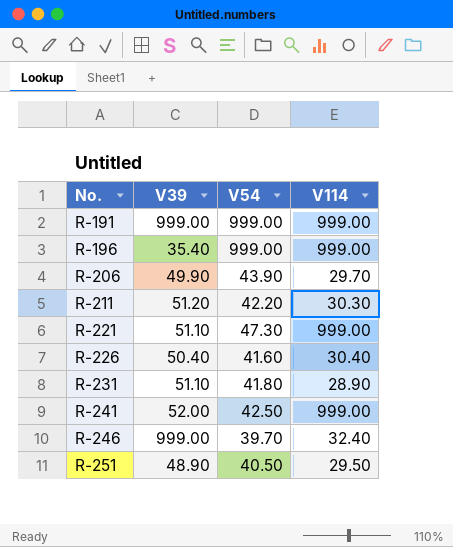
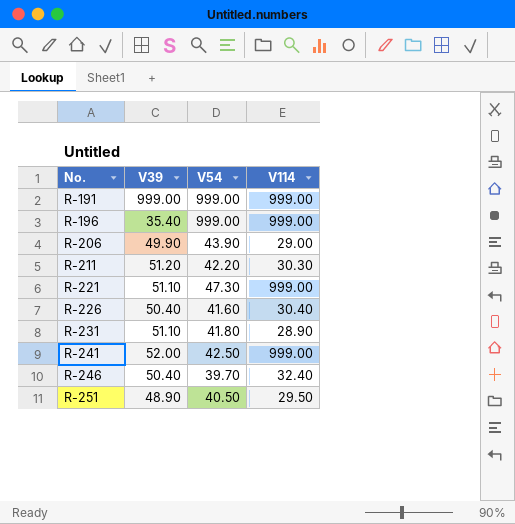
R-206 | V114: 29.70 -> 29.00
R-246 | V39: 999.00 -> 50.40

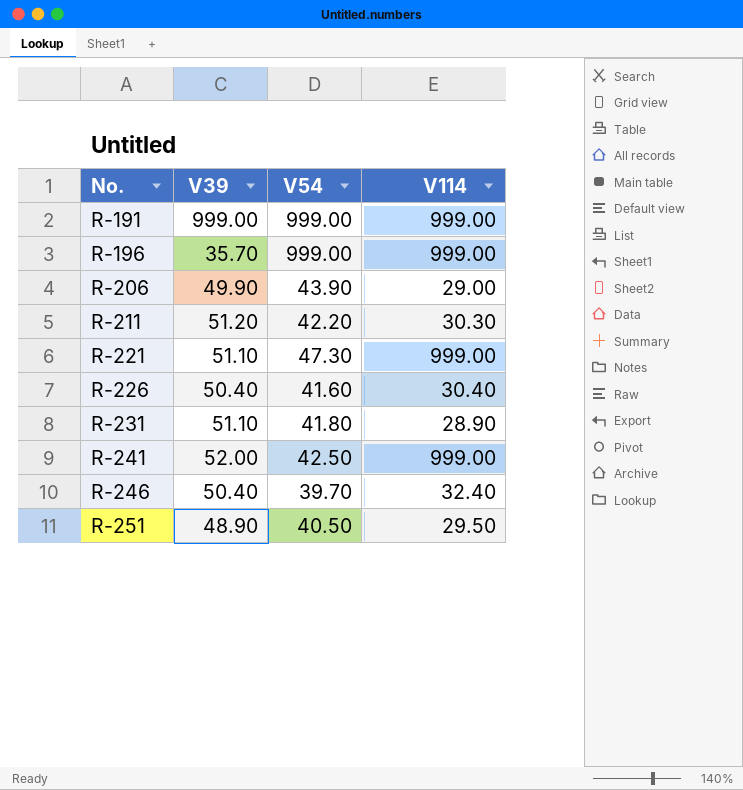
R-196 | V39: 35.40 -> 35.70

